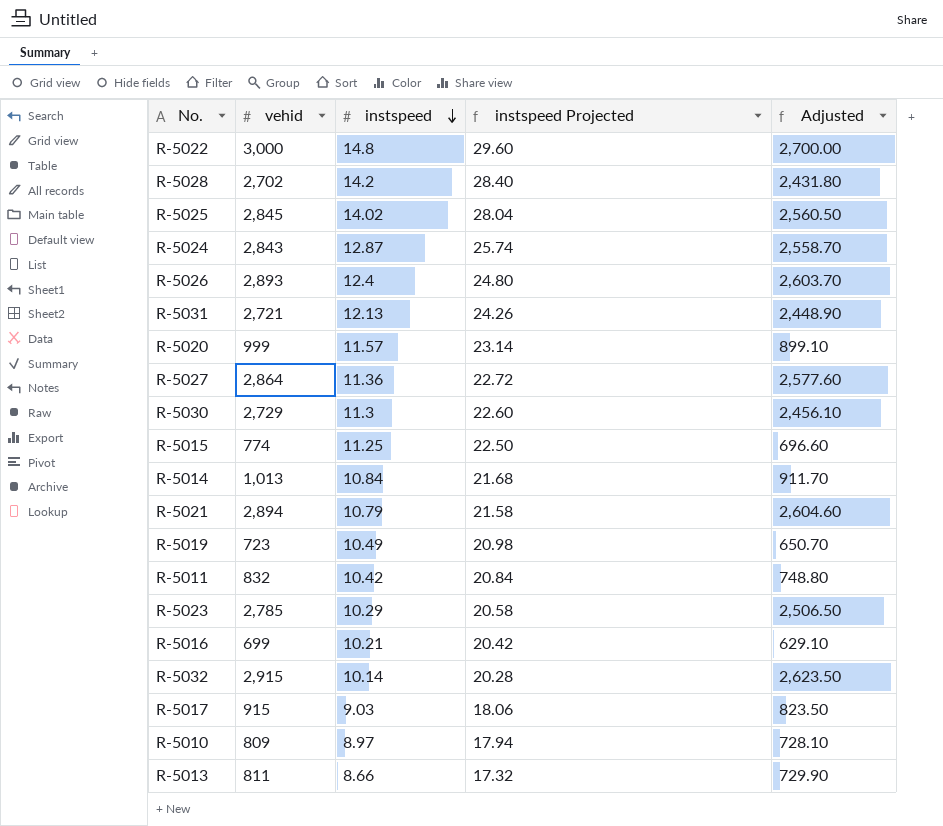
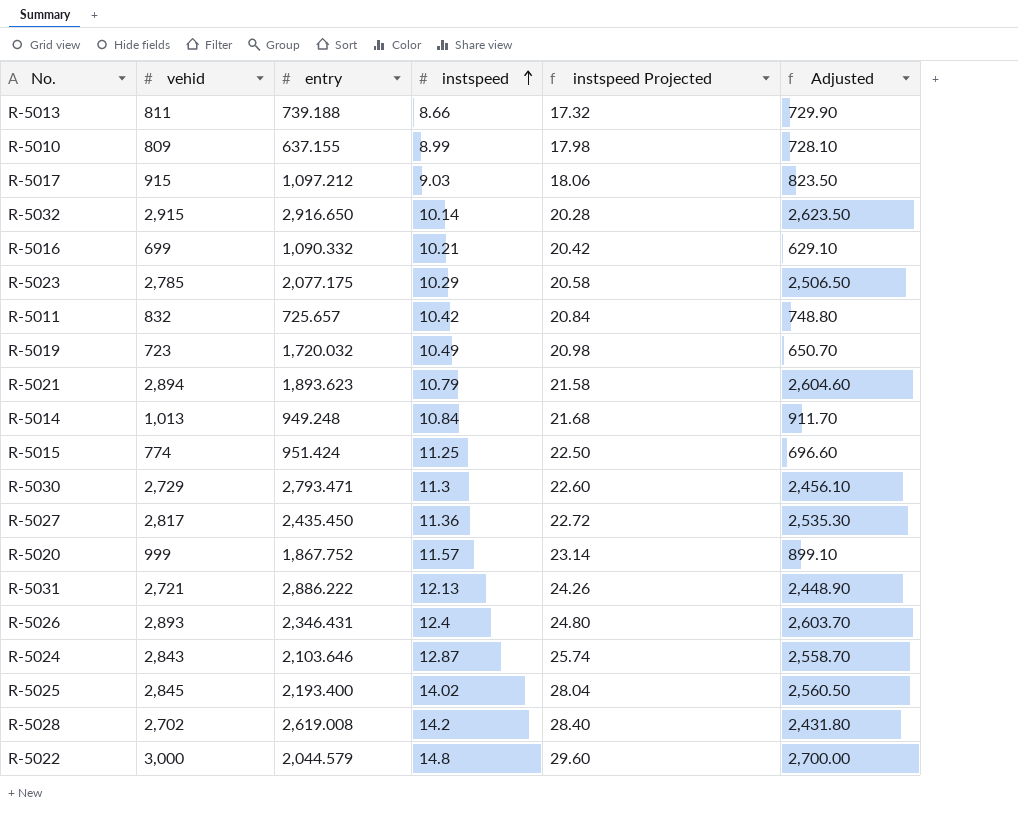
row order: instspeed descending -> instspeed ascending
column entry | position: none -> 3
R-5010 | instspeed: 8.97 -> 8.99
R-5010 | instspeed Projected: 17.94 -> 17.98
R-5027 | vehid: 2,864 -> 2,817
R-5027 | Adjusted: 2,577.60 -> 2,535.30

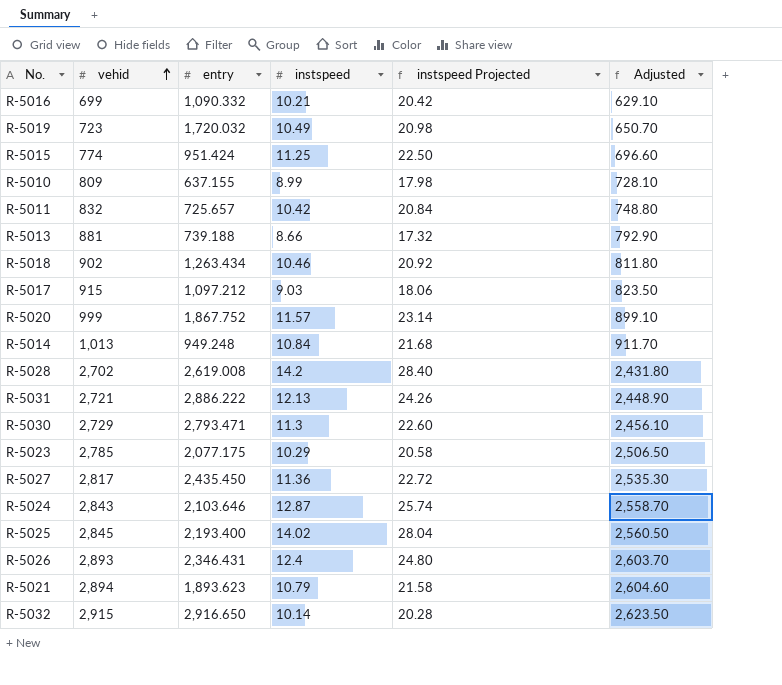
row order: instspeed ascending -> vehid ascending
row R-5022: 3,000 | 2,044.579 | 14.8 | 29.60 | 2,700.00 -> none
R-5013 | vehid: 811 -> 881
R-5013 | Adjusted: 729.90 -> 792.90
row R-5018: none -> 902 | 1,263.434 | 10.46 | 20.92 | 811.80

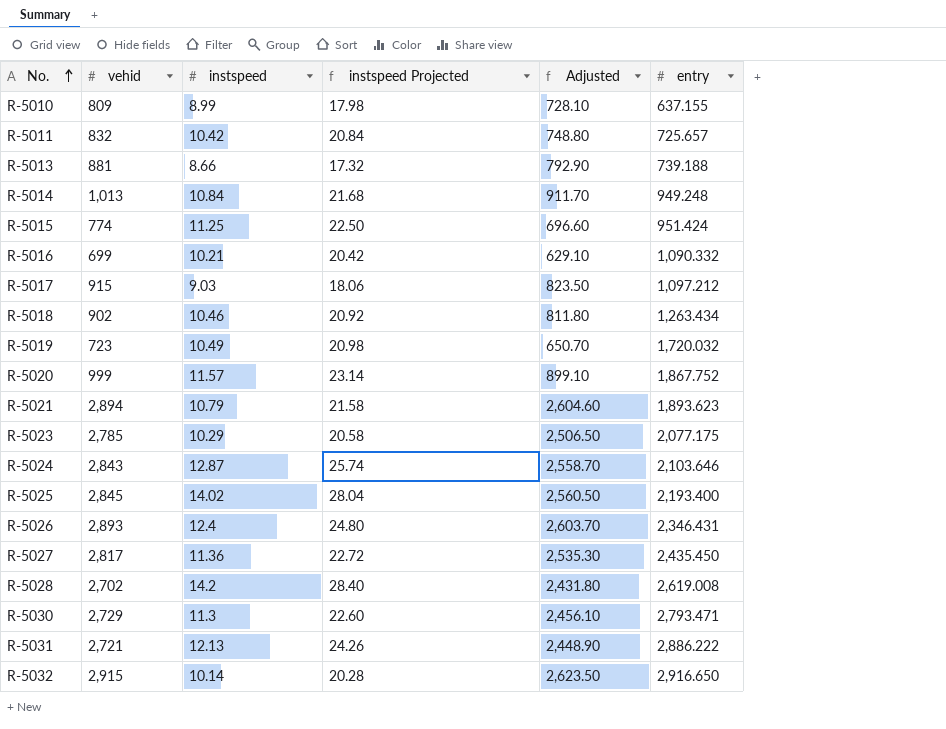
row order: vehid ascending -> No. ascending
column entry | position: 3 -> 6

